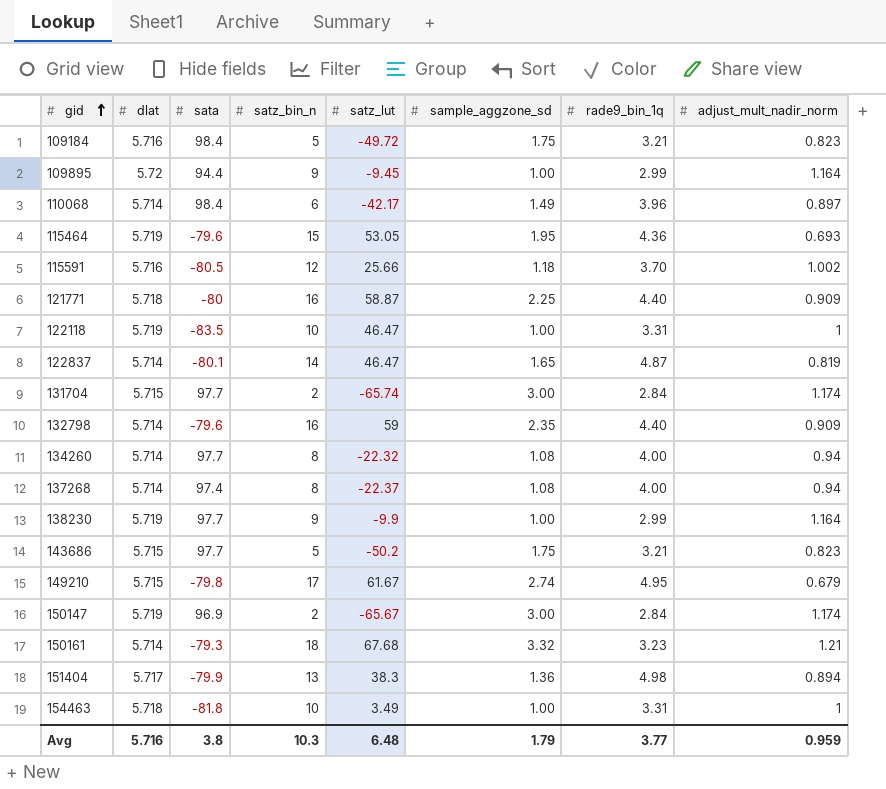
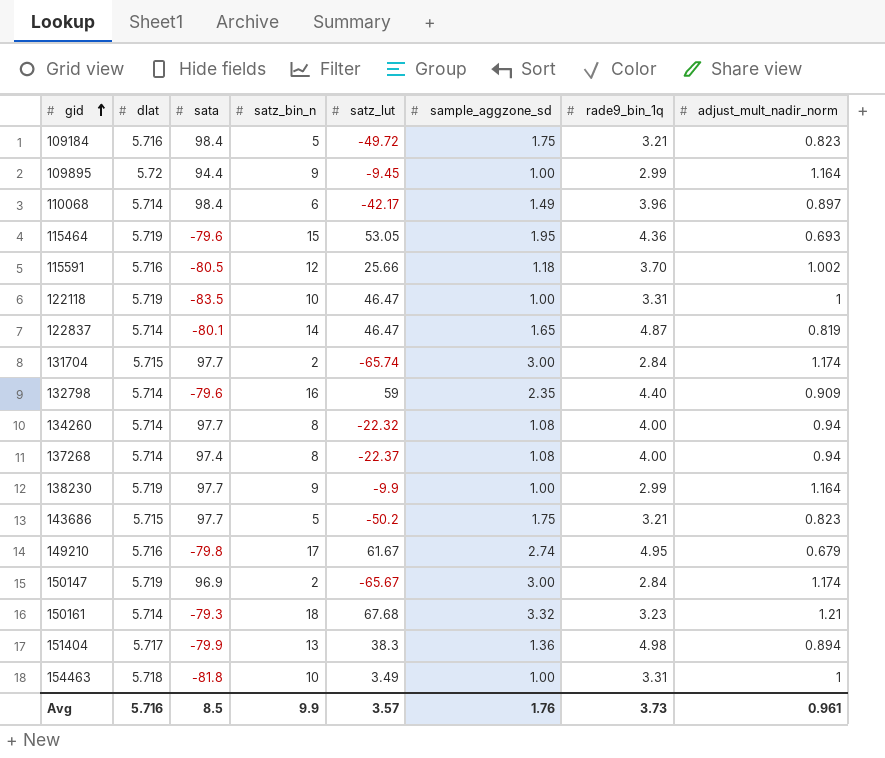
row 121771: 5.718 | -80 | 16 | 58.87 | 2.25 | 4.40 | 0.909 -> none
149210 | dlat: 5.715 -> 5.716
Avg | sata: 3.8 -> 8.5
Avg | satz_bin_n: 10.3 -> 9.9
Avg | satz_lut: 6.48 -> 3.57
Avg | sample_aggzone_sd: 1.79 -> 1.76
Avg | rade9_bin_1q: 3.77 -> 3.73
Avg | adjust_mult_nadir_norm: 0.959 -> 0.961

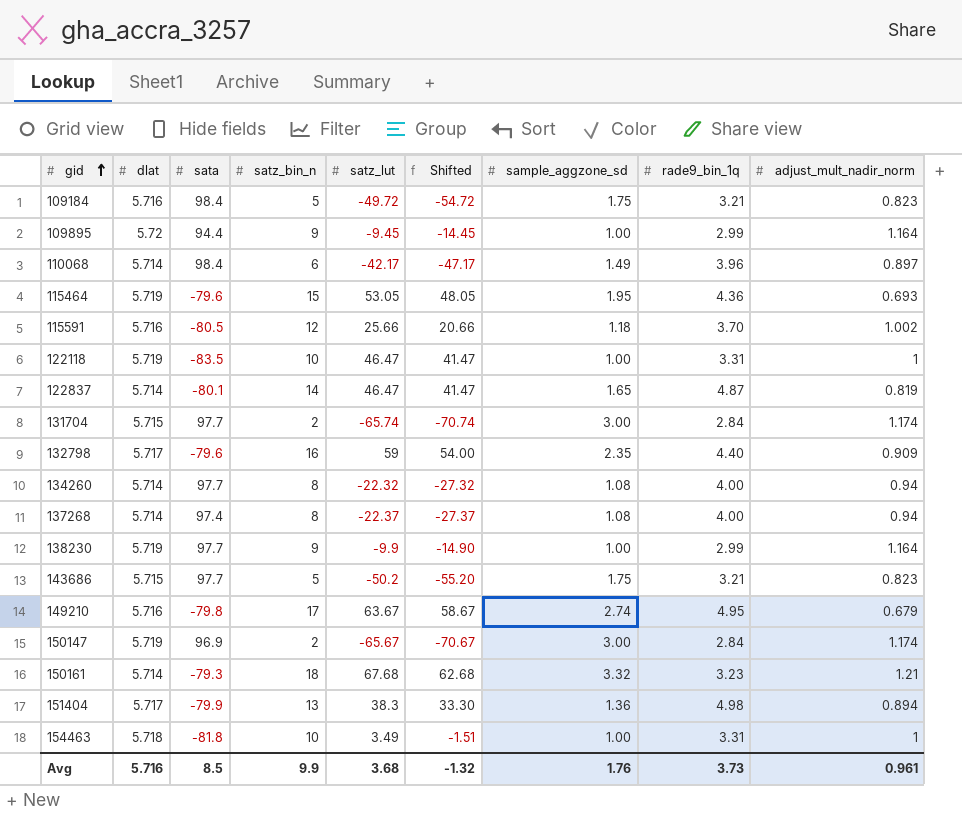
column Shifted | formula: none -> [satz_lut] - 5
132798 | dlat: 5.714 -> 5.717
149210 | satz_lut: 61.67 -> 63.67
Avg | satz_lut: 3.57 -> 3.68

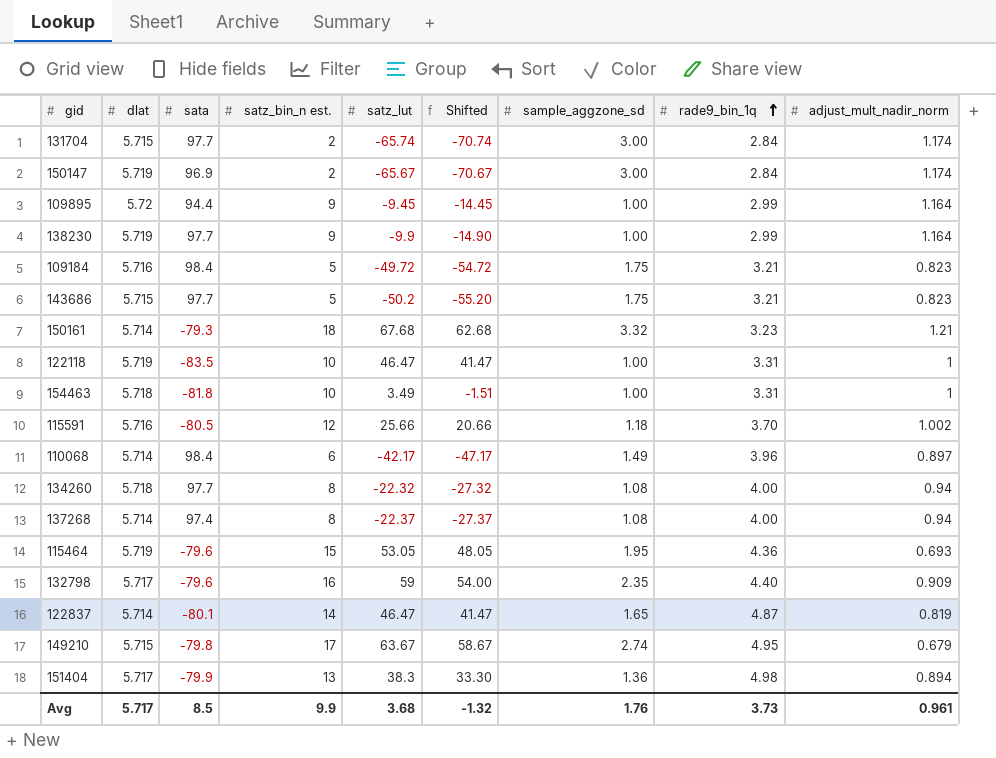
row order: gid ascending -> rade9_bin_1q ascending
column name: satz_bin_n -> satz_bin_n est.
134260 | dlat: 5.714 -> 5.718
149210 | dlat: 5.716 -> 5.715
Avg | dlat: 5.716 -> 5.717

